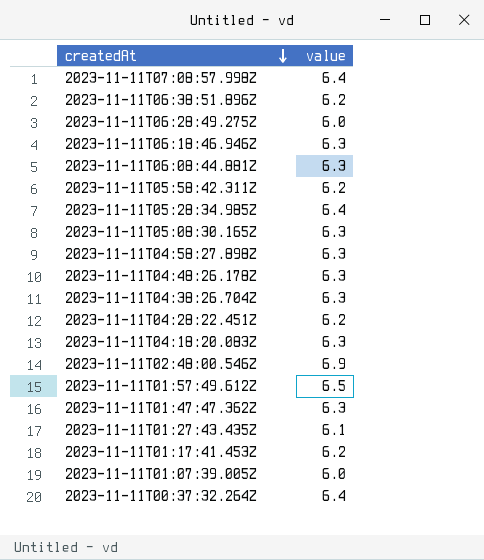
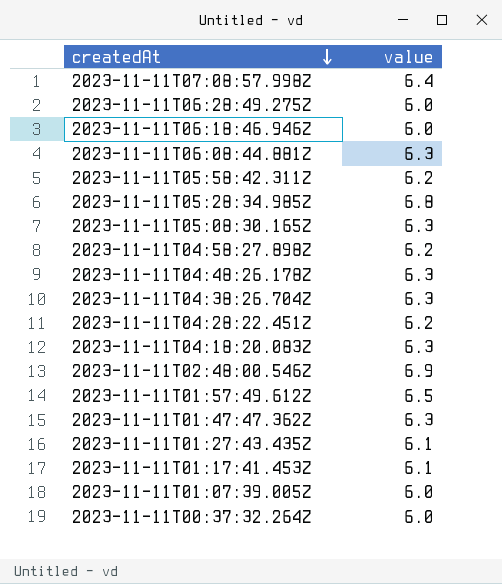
row 2023-11-11T06:38:51.896Z: 6.2 -> none
2023-11-11T06:18:46.946Z | value: 6.3 -> 6.0
2023-11-11T05:28:34.985Z | value: 6.4 -> 6.8
2023-11-11T04:58:27.898Z | value: 6.3 -> 6.2
2023-11-11T01:17:41.453Z | value: 6.2 -> 6.1
2023-11-11T00:37:32.264Z | value: 6.4 -> 6.0

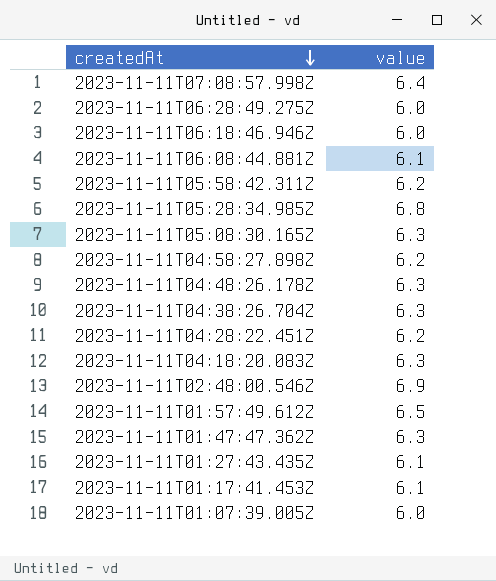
row 2023-11-11T00:37:32.264Z: 6.0 -> none
2023-11-11T06:08:44.881Z | value: 6.3 -> 6.1

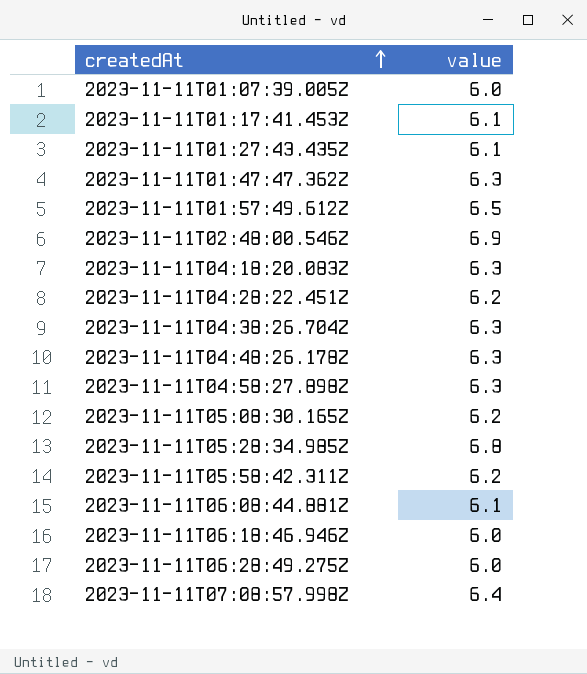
row order: createdAt descending -> createdAt ascending
2023-11-11T04:58:27.898Z | value: 6.2 -> 6.3
2023-11-11T05:08:30.165Z | value: 6.3 -> 6.2

